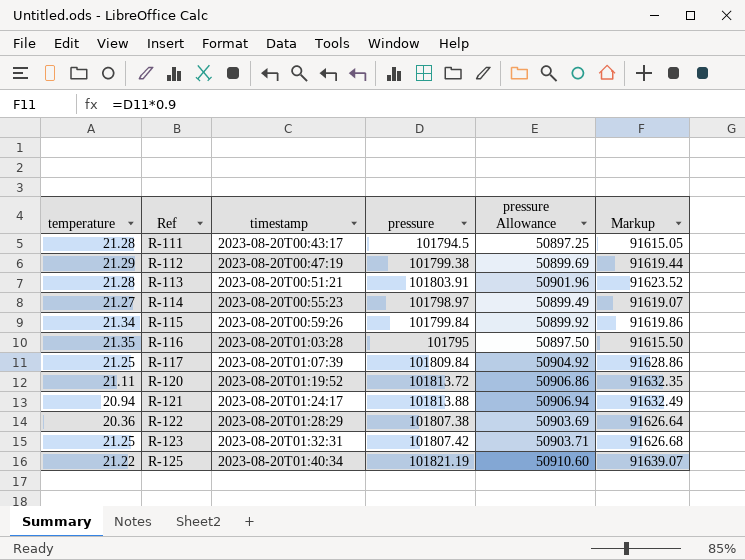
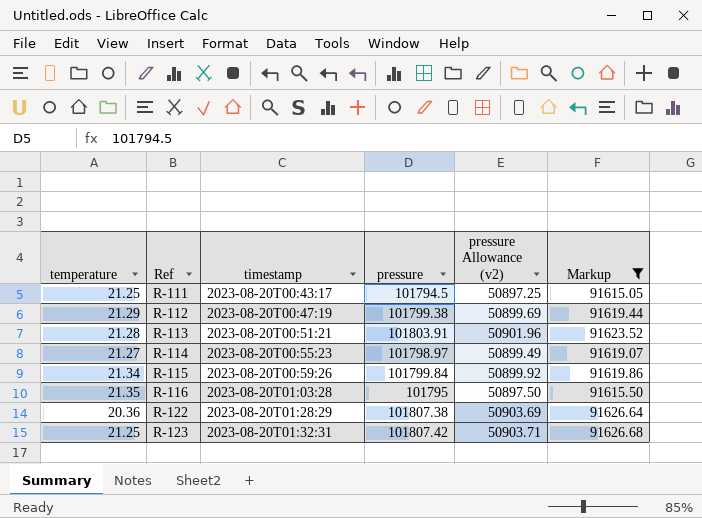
filter: none -> Markup <= 91626.68
column name: pressure Allowance -> pressure Allowance (v2)
R-111 | temperature: 21.28 -> 21.25

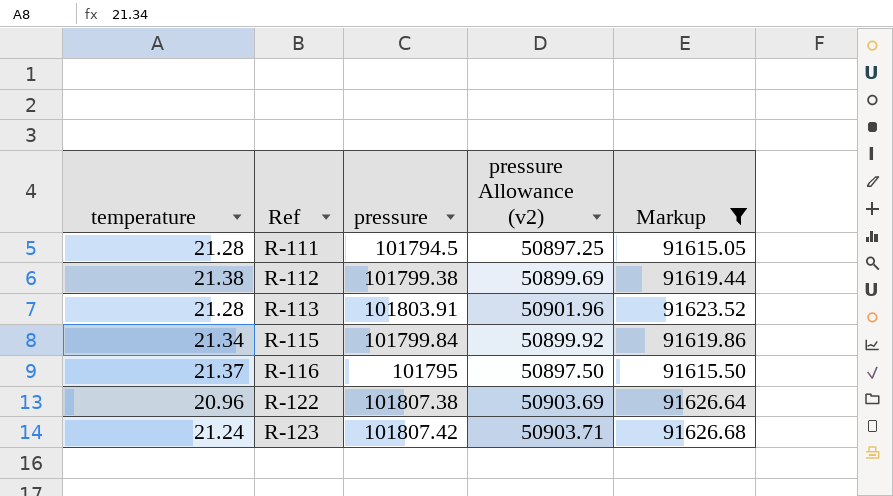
column timestamp | position: 3 -> none
row R-114: 21.27 | 2023-08-20T00:55:23 | 101798.97 | 50899.49 | 91619.07 -> none
R-111 | temperature: 21.25 -> 21.28
R-112 | temperature: 21.29 -> 21.38
R-116 | temperature: 21.35 -> 21.37
R-122 | temperature: 20.36 -> 20.96
R-123 | temperature: 21.25 -> 21.24

